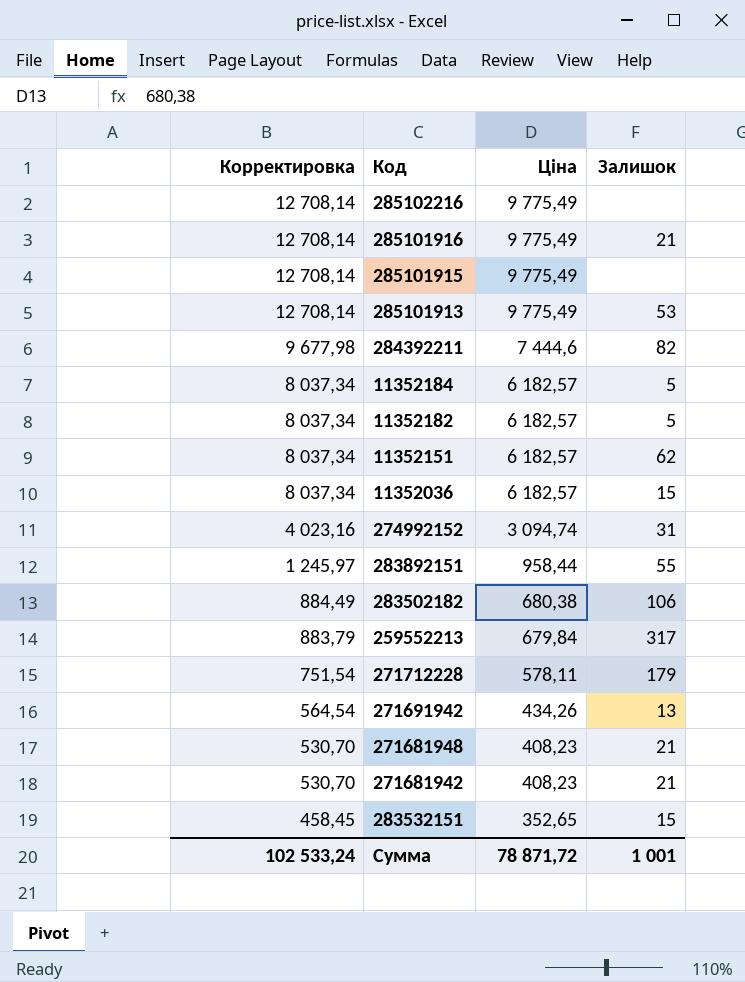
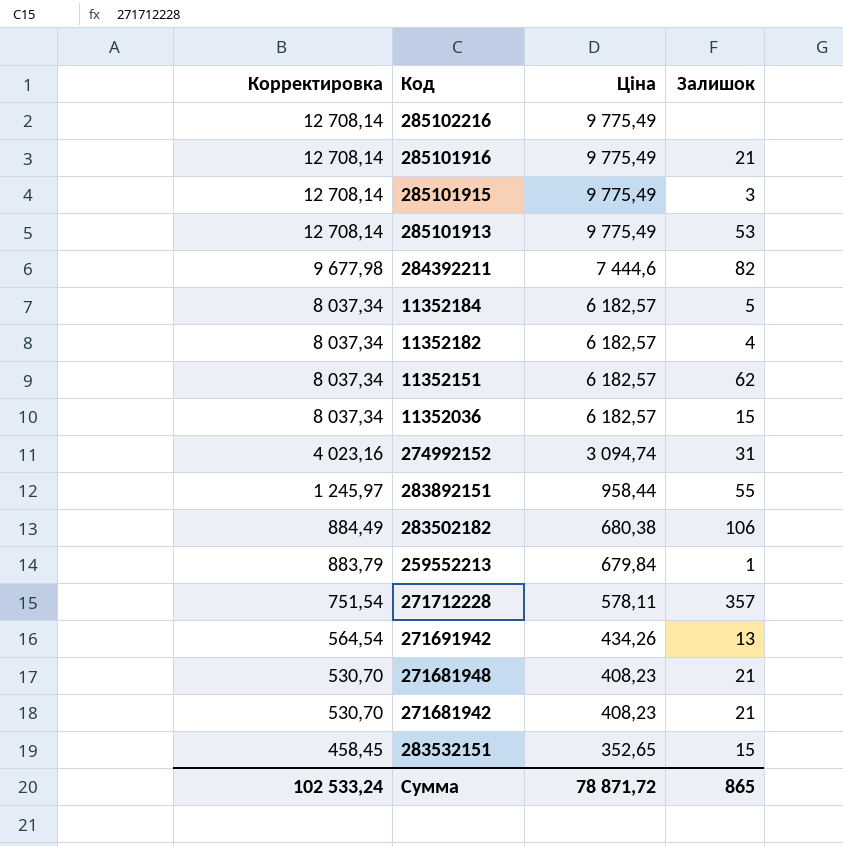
285101915 | Залишок: none -> 3
11352182 | Залишок: 5 -> 4
259552213 | Залишок: 317 -> 1
271712228 | Залишок: 179 -> 357
Сумма | Залишок: 1 001 -> 865

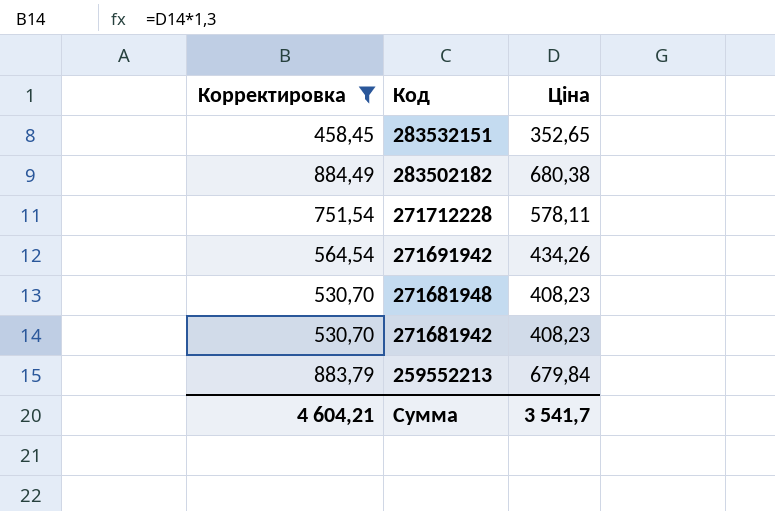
filter: none -> Корректировка <= 884,49
row order: Корректировка descending -> Код descending
column Залишок | position: 4 -> none
Сумма | Корректировка: 102 533,24 -> 4 604,21
Сумма | Ціна: 78 871,72 -> 3 541,7

